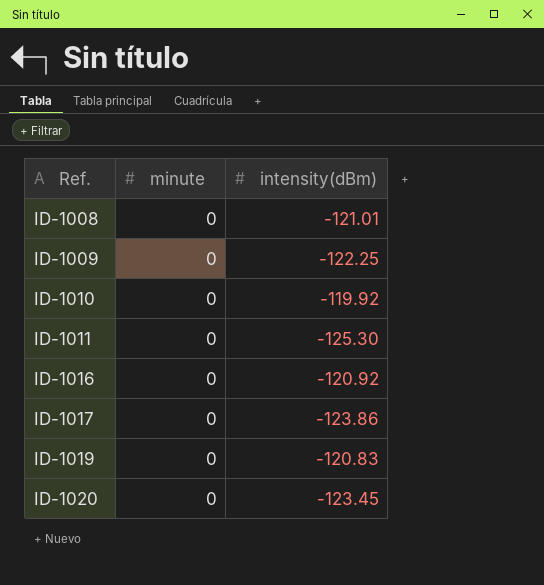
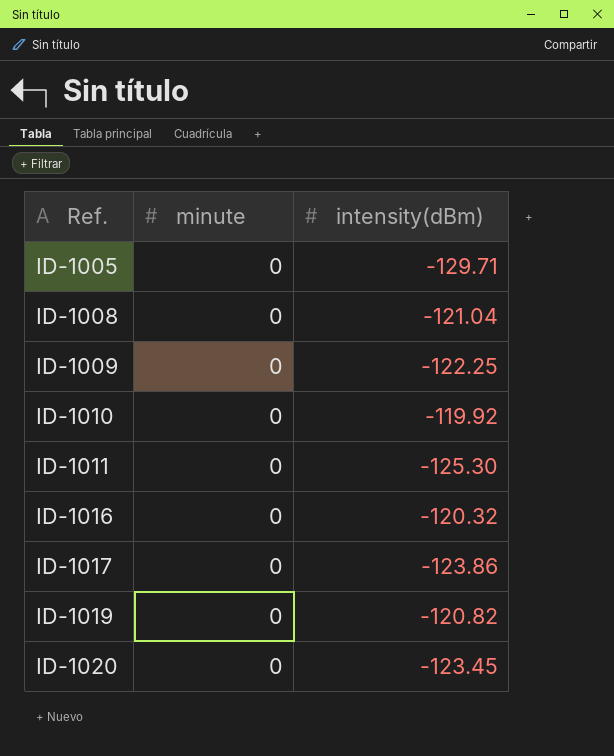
row ID-1005: none -> 0 | -129.71
ID-1008 | intensity(dBm): -121.01 -> -121.04
ID-1016 | intensity(dBm): -120.92 -> -120.32
ID-1019 | intensity(dBm): -120.83 -> -120.82

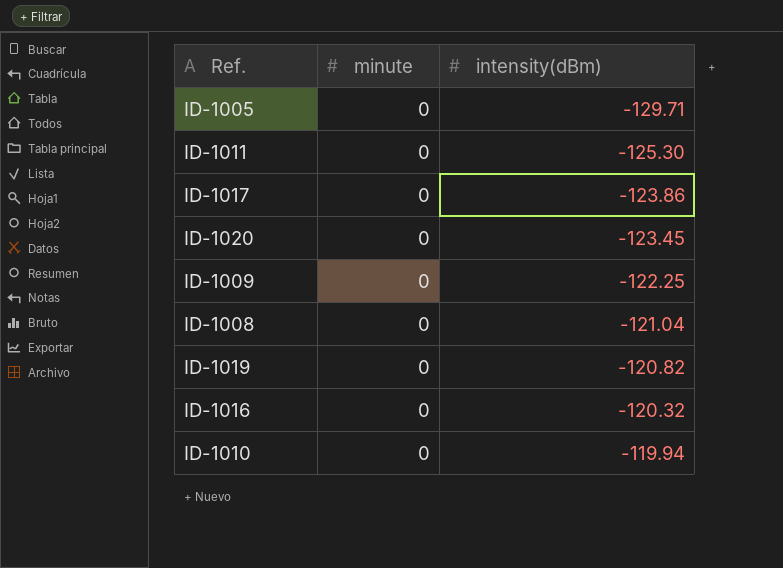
row order: Ref. ascending -> intensity(dBm) ascending
ID-1010 | intensity(dBm): -119.92 -> -119.94

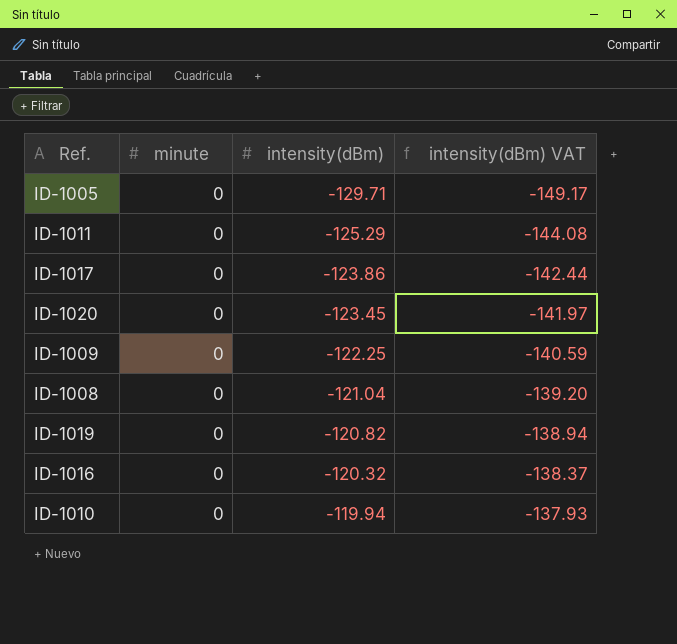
column intensity(dBm) VAT | formula: none -> [intensity(dBm)] * 1.15
ID-1011 | intensity(dBm): -125.30 -> -125.29

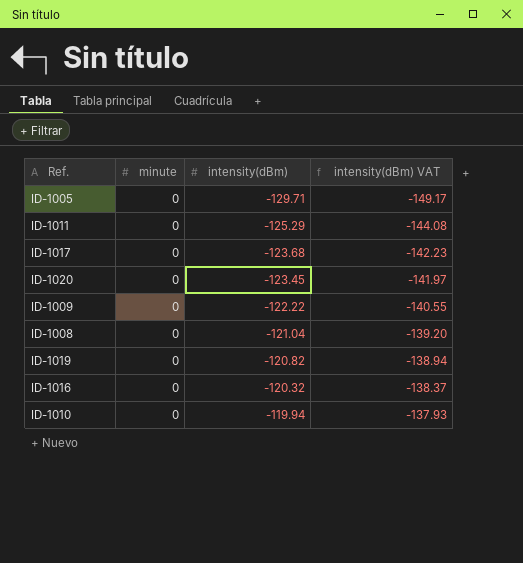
ID-1017 | intensity(dBm): -123.86 -> -123.68
ID-1017 | intensity(dBm) VAT: -142.44 -> -142.23
ID-1009 | intensity(dBm): -122.25 -> -122.22
ID-1009 | intensity(dBm) VAT: -140.59 -> -140.55

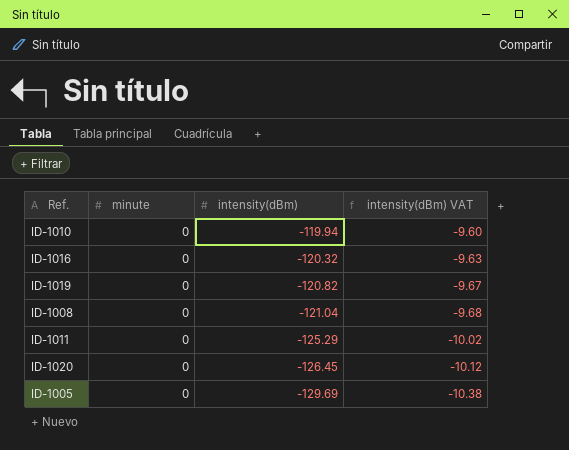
row order: intensity(dBm) ascending -> intensity(dBm) descending
column intensity(dBm) VAT | formula: [intensity(dBm)] * 1.15 -> [intensity(dBm)] * 0.08
row ID-1017: 0 | -123.68 | -142.23 -> none
row ID-1009: 0 | -122.22 | -140.55 -> none
ID-1020 | intensity(dBm): -123.45 -> -126.45
ID-1005 | intensity(dBm): -129.71 -> -129.69

